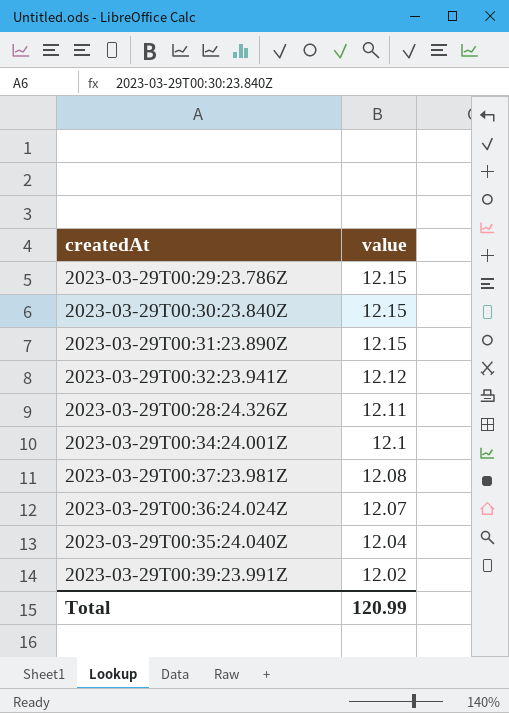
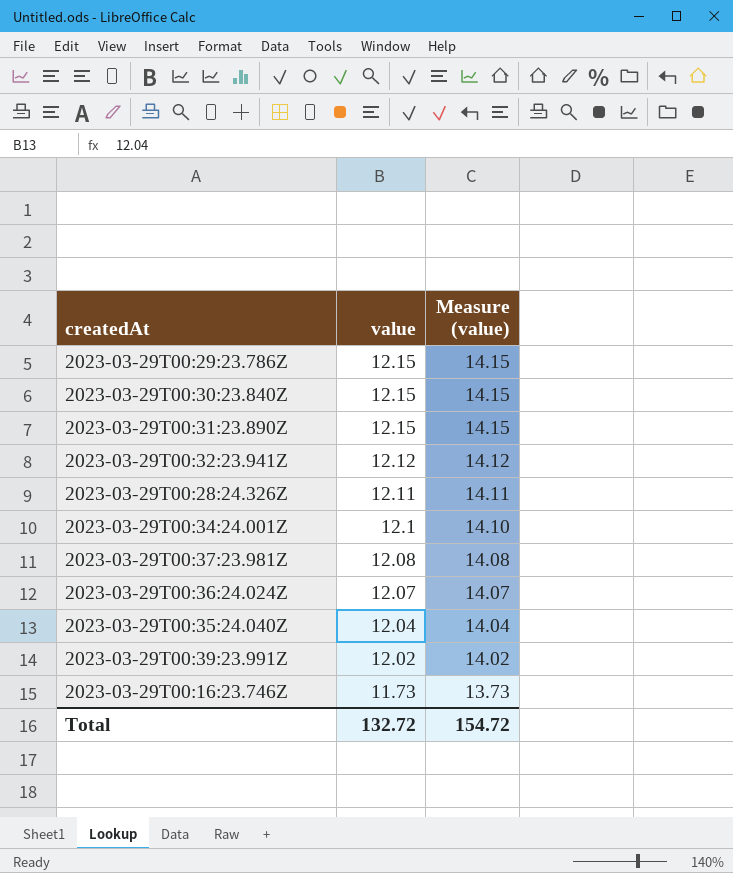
column Measure (value) | formula: none -> [value] + 2
row 2023-03-29T00:16:23.746Z: none -> 11.73 | 13.73
Total | value: 120.99 -> 132.72

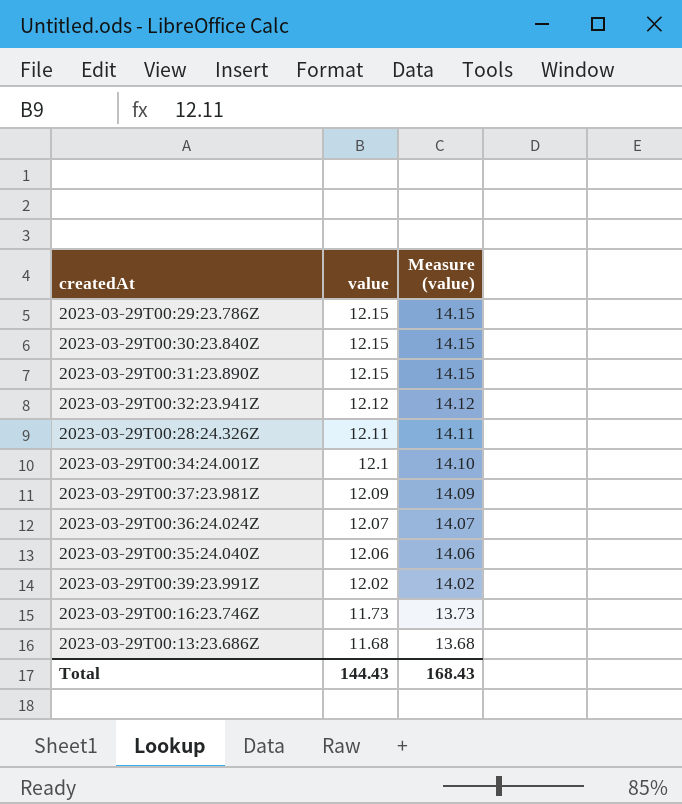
2023-03-29T00:37:23.981Z | value: 12.08 -> 12.09
2023-03-29T00:37:23.981Z | Measure (value): 14.08 -> 14.09
2023-03-29T00:35:24.040Z | value: 12.04 -> 12.06
2023-03-29T00:35:24.040Z | Measure (value): 14.04 -> 14.06
row 2023-03-29T00:13:23.686Z: none -> 11.68 | 13.68
Total | value: 132.72 -> 144.43
Total | Measure (value): 154.72 -> 168.43

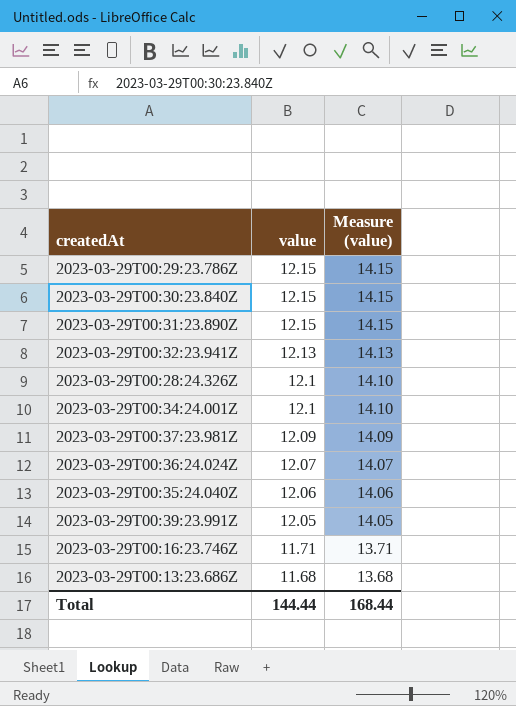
2023-03-29T00:32:23.941Z | value: 12.12 -> 12.13
2023-03-29T00:32:23.941Z | Measure (value): 14.12 -> 14.13
2023-03-29T00:28:24.326Z | value: 12.11 -> 12.1
2023-03-29T00:28:24.326Z | Measure (value): 14.11 -> 14.10
2023-03-29T00:39:23.991Z | value: 12.02 -> 12.05
2023-03-29T00:39:23.991Z | Measure (value): 14.02 -> 14.05
2023-03-29T00:16:23.746Z | value: 11.73 -> 11.71
2023-03-29T00:16:23.746Z | Measure (value): 13.73 -> 13.71
Total | value: 144.43 -> 144.44
Total | Measure (value): 168.43 -> 168.44

